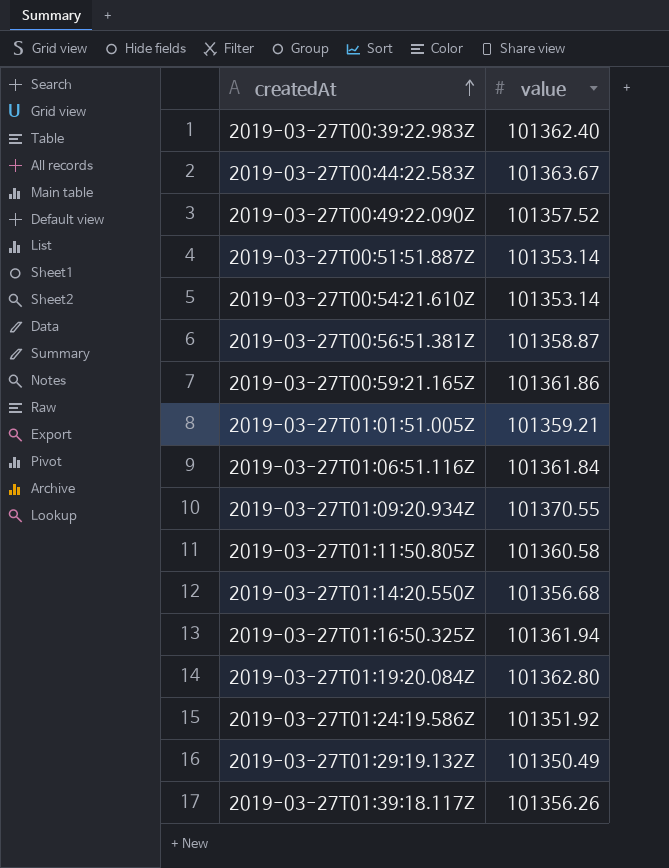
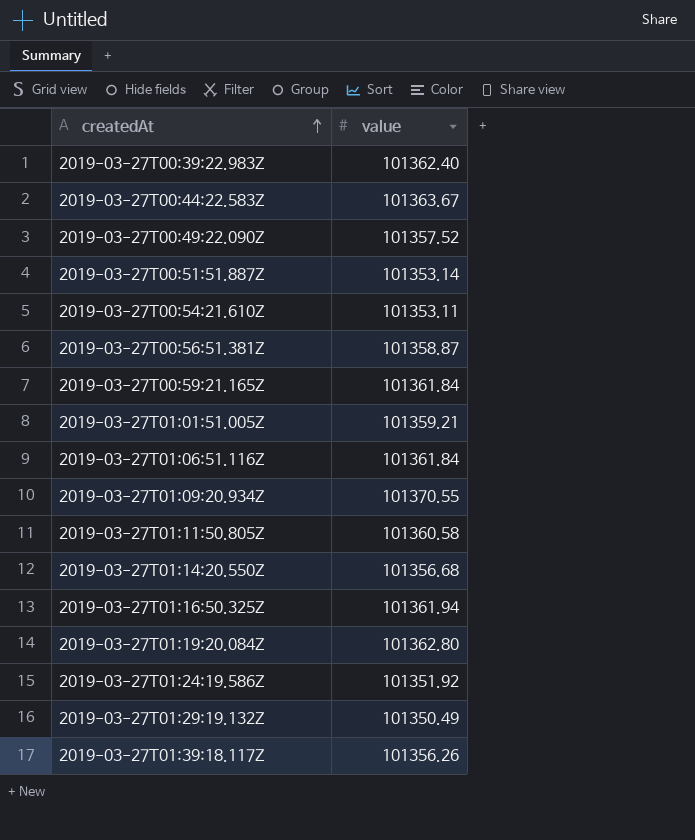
2019-03-27T00:54:21.610Z | value: 101353.14 -> 101353.11
2019-03-27T00:59:21.165Z | value: 101361.86 -> 101361.84

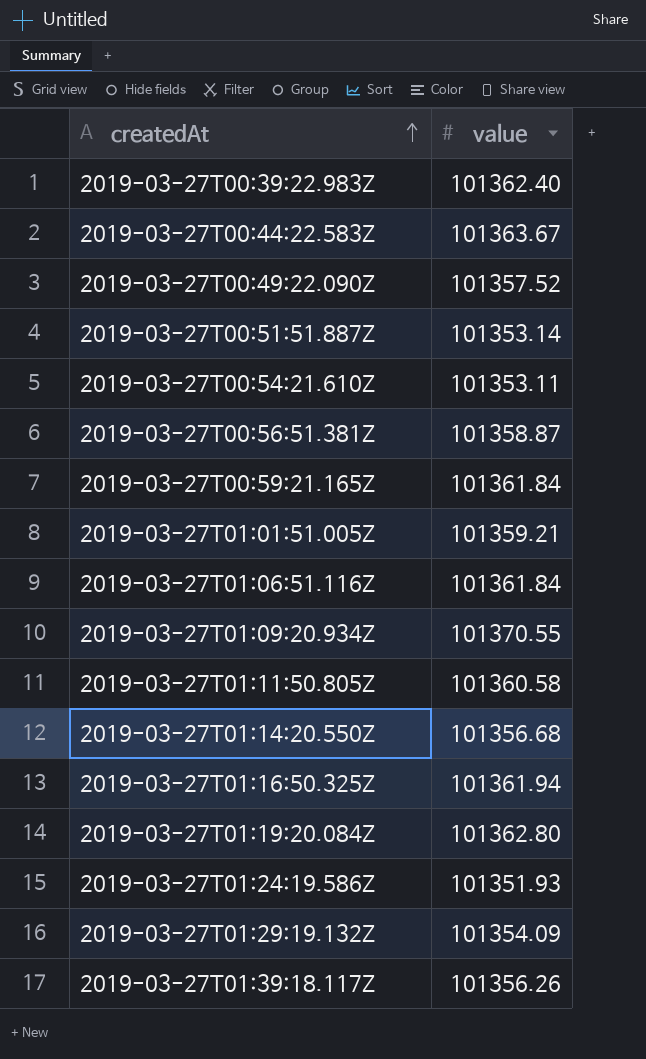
2019-03-27T01:24:19.586Z | value: 101351.92 -> 101351.93
2019-03-27T01:29:19.132Z | value: 101350.49 -> 101354.09

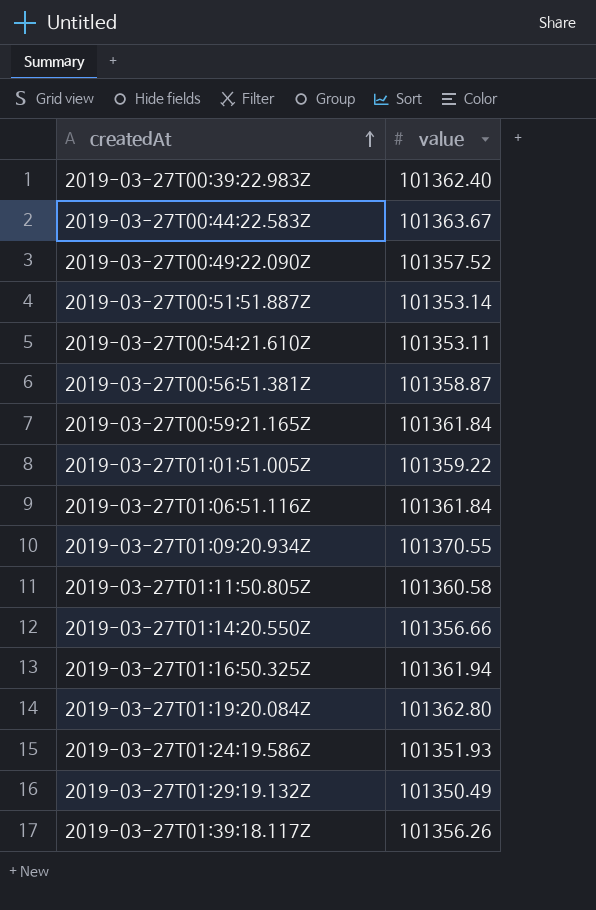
2019-03-27T01:01:51.005Z | value: 101359.21 -> 101359.22
2019-03-27T01:14:20.550Z | value: 101356.68 -> 101356.66
2019-03-27T01:29:19.132Z | value: 101354.09 -> 101350.49

